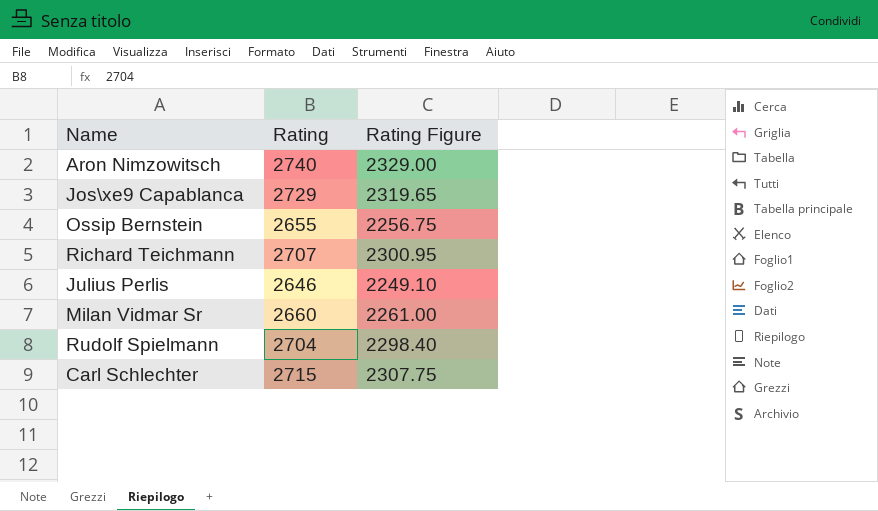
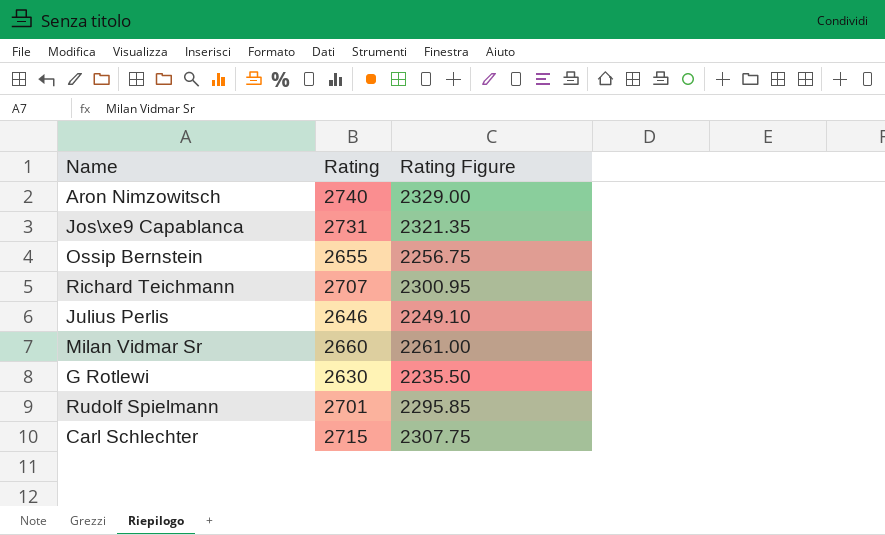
Jos\xe9 Capablanca | Rating: 2729 -> 2731
Jos\xe9 Capablanca | Rating Figure: 2319.65 -> 2321.35
row G Rotlewi: none -> 2630 | 2235.50
Rudolf Spielmann | Rating: 2704 -> 2701
Rudolf Spielmann | Rating Figure: 2298.40 -> 2295.85

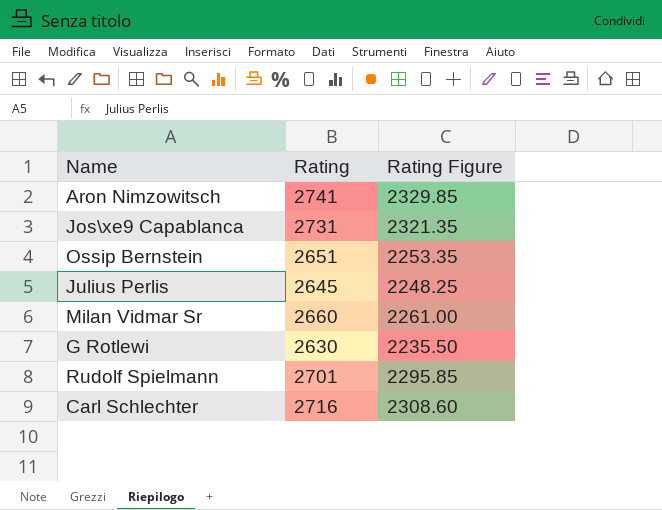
row Richard Teichmann: 2707 | 2300.95 -> none
Aron Nimzowitsch | Rating: 2740 -> 2741
Aron Nimzowitsch | Rating Figure: 2329.00 -> 2329.85
Ossip Bernstein | Rating: 2655 -> 2651
Ossip Bernstein | Rating Figure: 2256.75 -> 2253.35
Julius Perlis | Rating: 2646 -> 2645
Julius Perlis | Rating Figure: 2249.10 -> 2248.25
Carl Schlechter | Rating: 2715 -> 2716
Carl Schlechter | Rating Figure: 2307.75 -> 2308.60

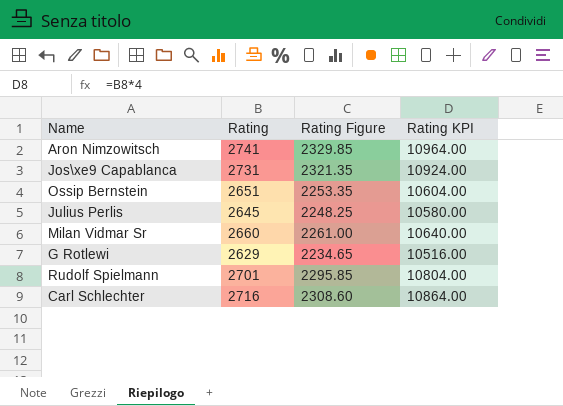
column Rating KPI | formula: none -> [Rating] * 4
G Rotlewi | Rating: 2630 -> 2629
G Rotlewi | Rating Figure: 2235.50 -> 2234.65

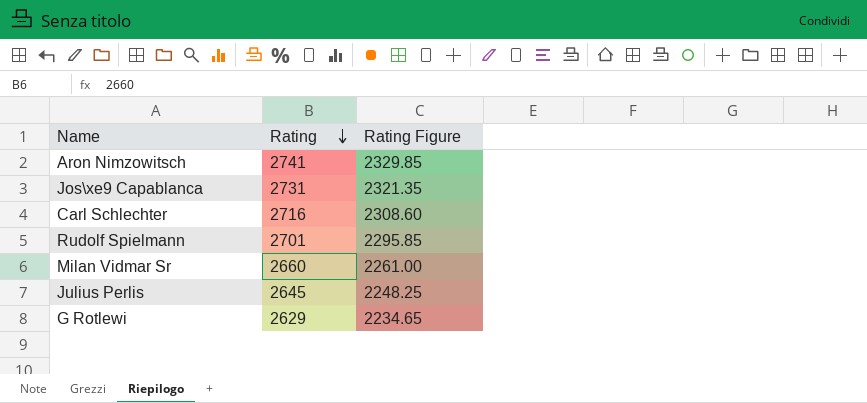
row order: none -> Rating descending
column Rating KPI | formula: [Rating] * 4 -> none
row Ossip Bernstein: 2651 | 2253.35 | 10604.00 -> none

